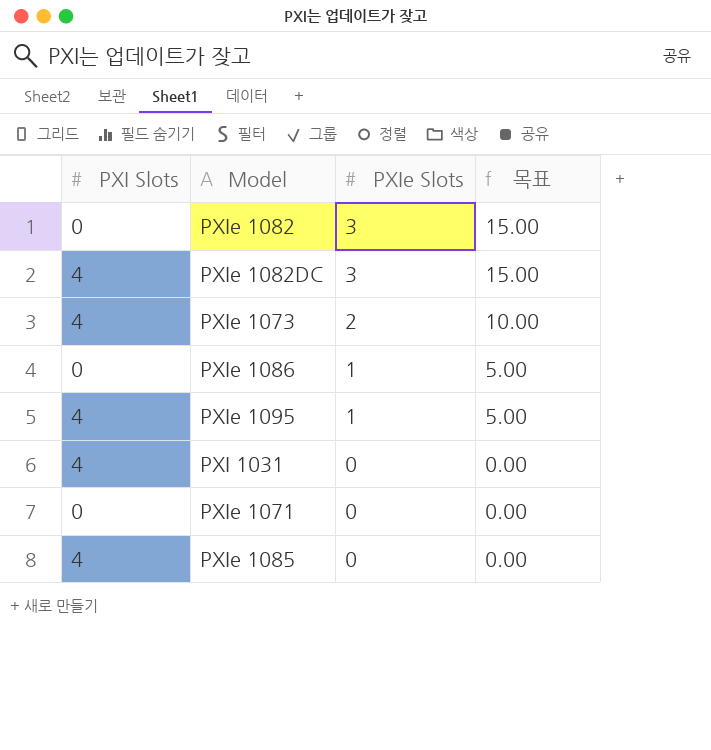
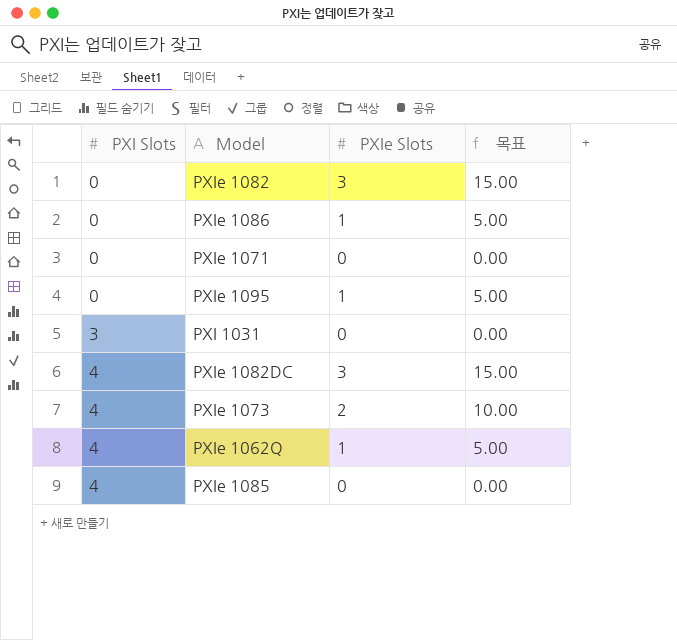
row order: PXIe Slots descending -> PXI Slots ascending
PXIe 1095 | PXI Slots: 4 -> 0
PXI 1031 | PXI Slots: 4 -> 3
row PXIe 1062Q: none -> 4 | 1 | 5.00

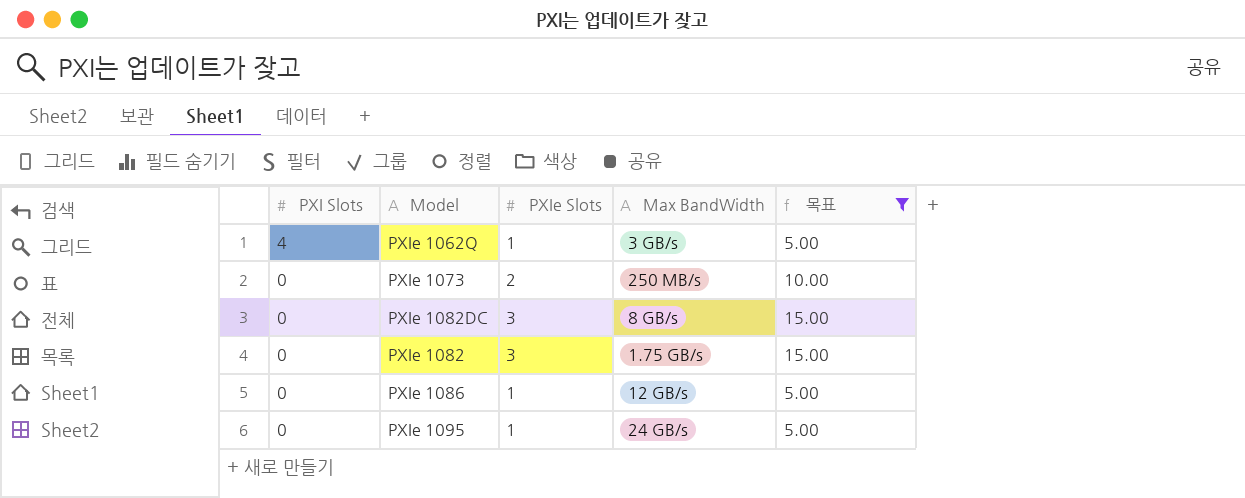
filter: none -> 목표 != 0.00
row order: PXI Slots ascending -> PXI Slots descending
column Max BandWidth | position: none -> 4
PXIe 1073 | PXI Slots: 4 -> 0
PXIe 1082DC | PXI Slots: 4 -> 0

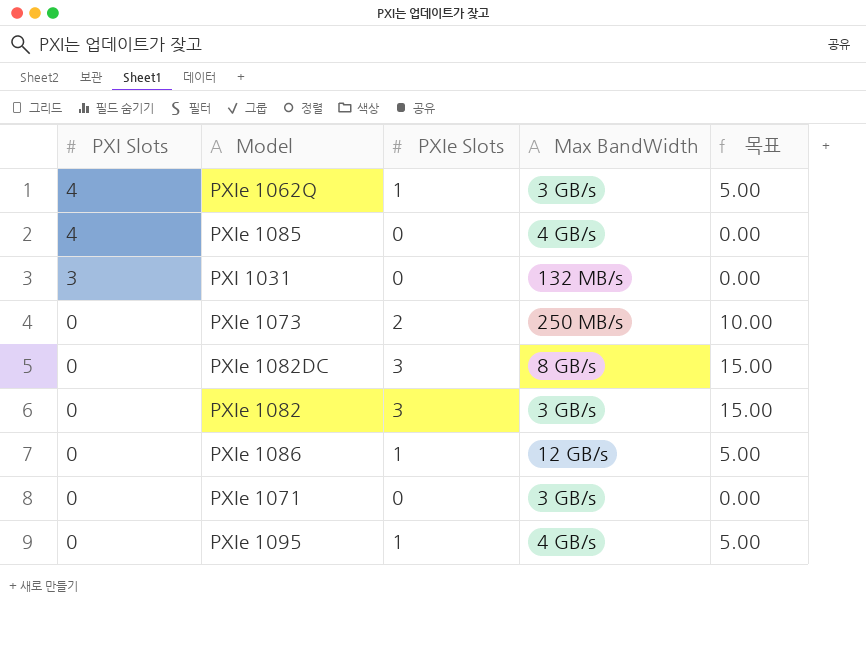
filter: 목표 != 0.00 -> none
PXIe 1082 | Max BandWidth: 1.75 GB/s -> 3 GB/s
PXIe 1095 | Max BandWidth: 24 GB/s -> 4 GB/s

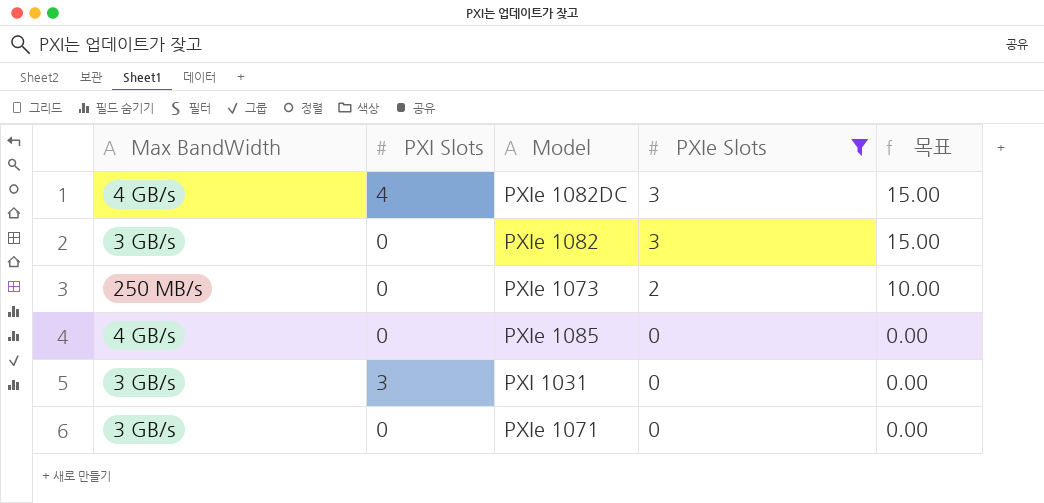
filter: none -> PXIe Slots != 1
row order: PXI Slots descending -> PXIe Slots descending
column Max BandWidth | position: 4 -> 1
PXIe 1082DC | Max BandWidth: 8 GB/s -> 4 GB/s
PXIe 1082DC | PXI Slots: 0 -> 4
PXIe 1085 | PXI Slots: 4 -> 0
PXI 1031 | Max BandWidth: 132 MB/s -> 3 GB/s

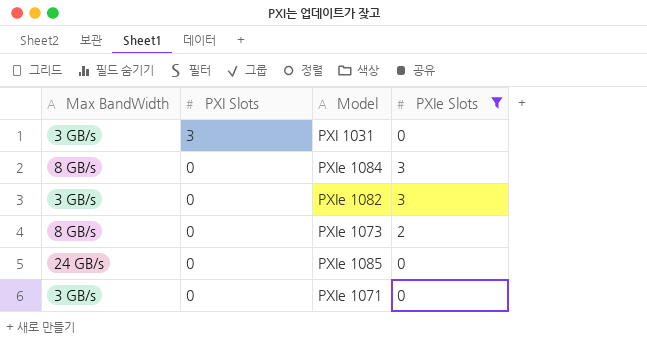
row order: PXIe Slots descending -> PXI Slots descending
column 목표 | formula: [PXIe Slots] * 5 -> none
row PXIe 1082DC: 4 GB/s | 4 | 3 | 15.00 -> none
row PXIe 1084: none -> 8 GB/s | 0 | 3
PXIe 1073 | Max BandWidth: 250 MB/s -> 8 GB/s
PXIe 1085 | Max BandWidth: 4 GB/s -> 24 GB/s

